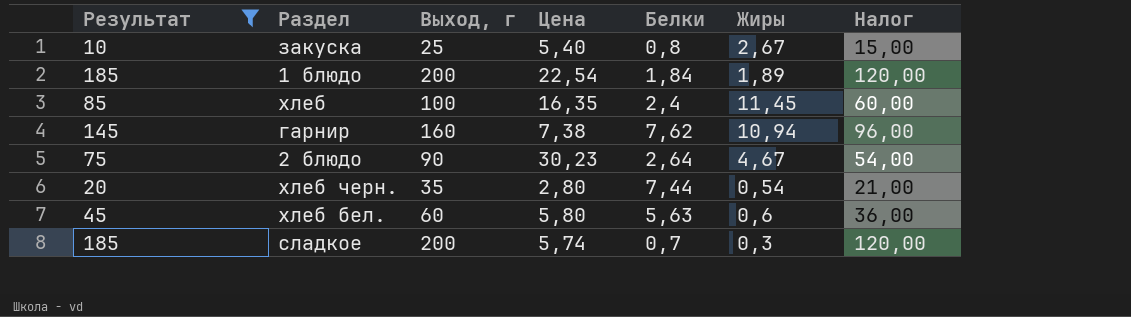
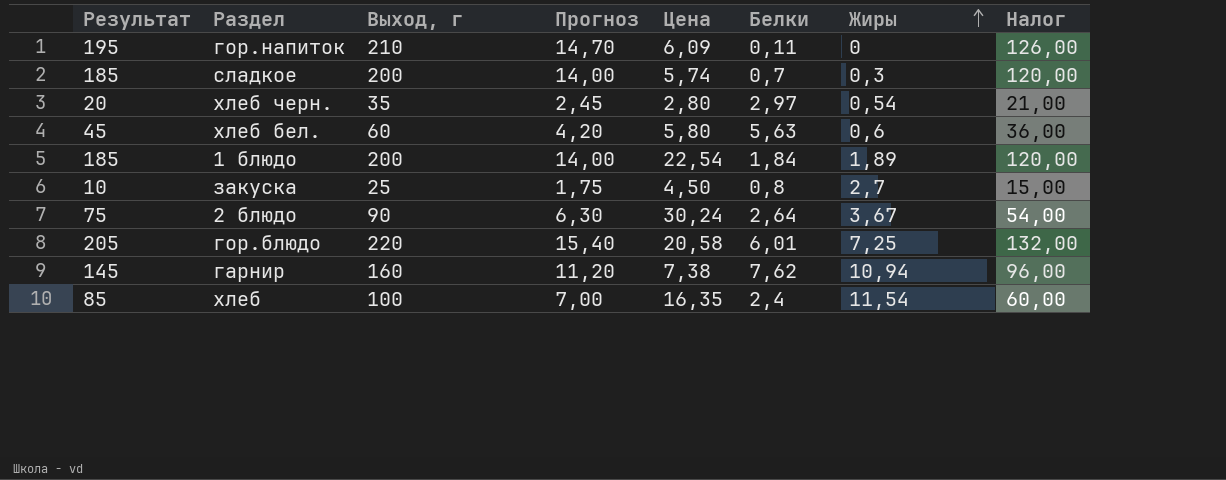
filter: Результат <= 185 -> none
row order: none -> Жиры ascending
column Прогноз | formula: none -> [Выход, г] * 0,07
хлеб черн. | Белки: 7,44 -> 2,97
закуска | Цена: 5,40 -> 4,50
закуска | Жиры: 2,67 -> 2,7
2 блюдо | Цена: 30,23 -> 30,24
2 блюдо | Жиры: 4,67 -> 3,67
хлеб | Жиры: 11,45 -> 11,54

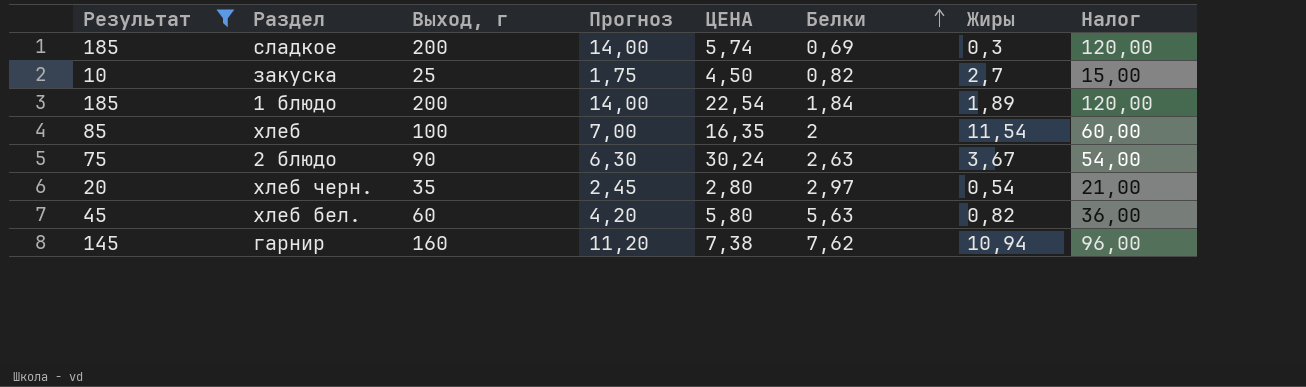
filter: none -> Результат <= 185
row order: Жиры ascending -> Белки ascending
column name: Цена -> ЦЕНА
сладкое | Белки: 0,7 -> 0,69
закуска | Белки: 0,8 -> 0,82
хлеб | Белки: 2,4 -> 2
2 блюдо | Белки: 2,64 -> 2,63
хлеб бел. | Жиры: 0,6 -> 0,82

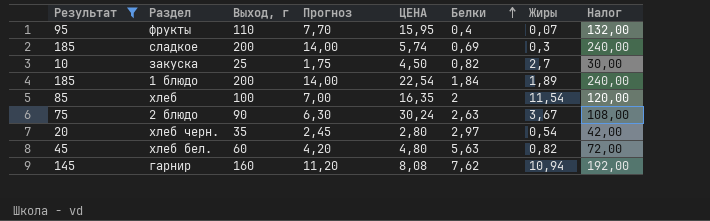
column Налог | formula: [Выход, г] * 0,6 -> [Выход, г] * 1,2
row фрукты: none -> 95 | 110 | 7,70 | 15,95 | 0,4 | 0,07 | 132,00
хлеб бел. | ЦЕНА: 5,80 -> 4,80
гарнир | ЦЕНА: 7,38 -> 8,08

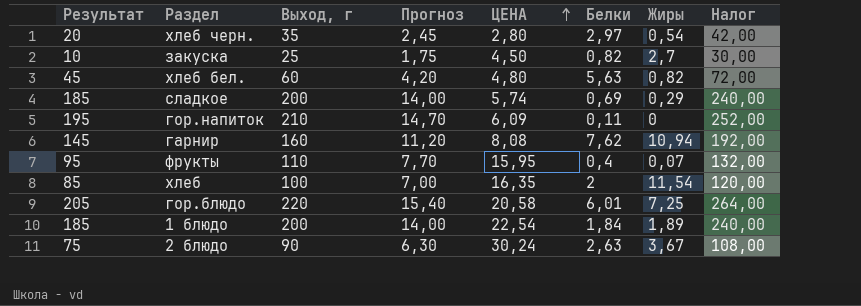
filter: Результат <= 185 -> none
row order: Белки ascending -> ЦЕНА ascending
сладкое | Жиры: 0,3 -> 0,29

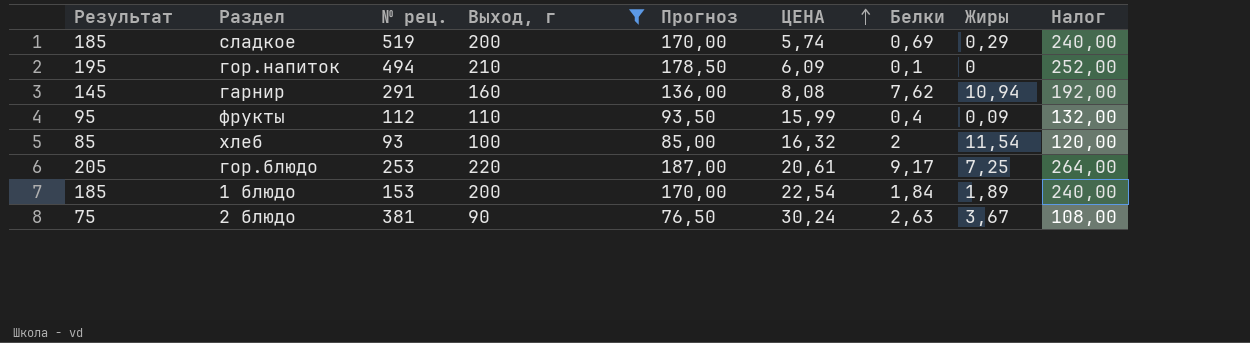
filter: none -> Выход, г >= 90
column № рец. | position: none -> 3
column Прогноз | formula: [Выход, г] * 0,07 -> [Выход, г] * 0,85
гор.напиток | Белки: 0,11 -> 0,1
фрукты | ЦЕНА: 15,95 -> 15,99
фрукты | Жиры: 0,07 -> 0,09
хлеб | ЦЕНА: 16,35 -> 16,32
гор.блюдо | ЦЕНА: 20,58 -> 20,61
гор.блюдо | Белки: 6,01 -> 9,17

